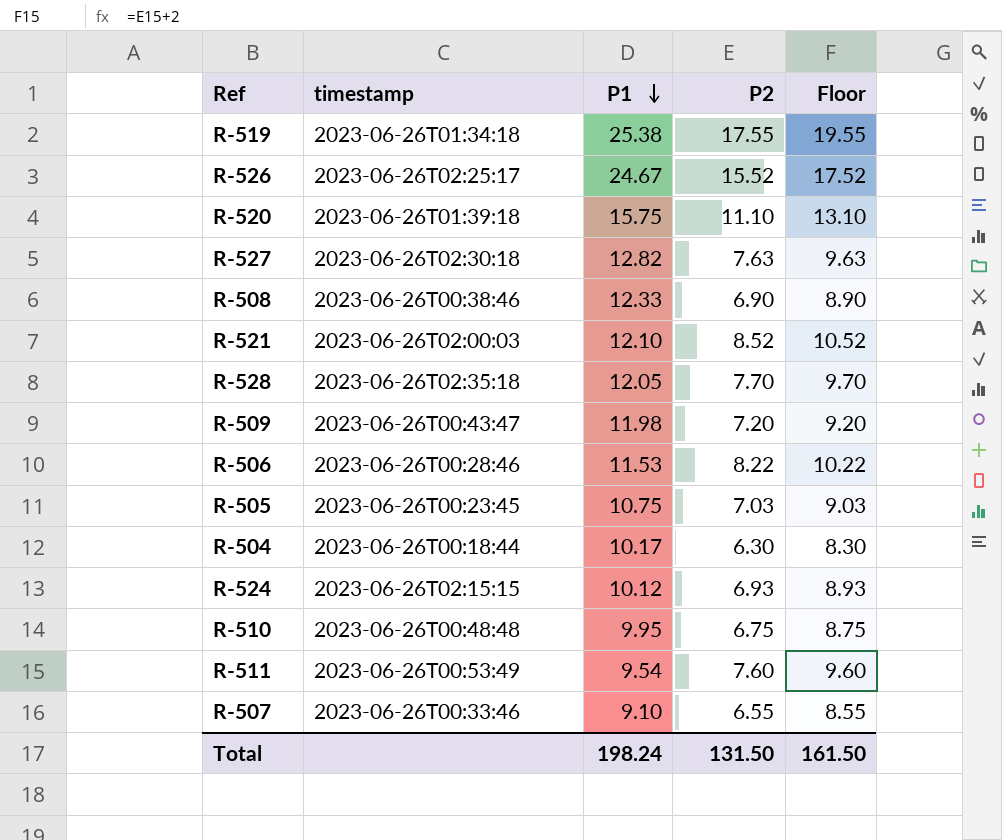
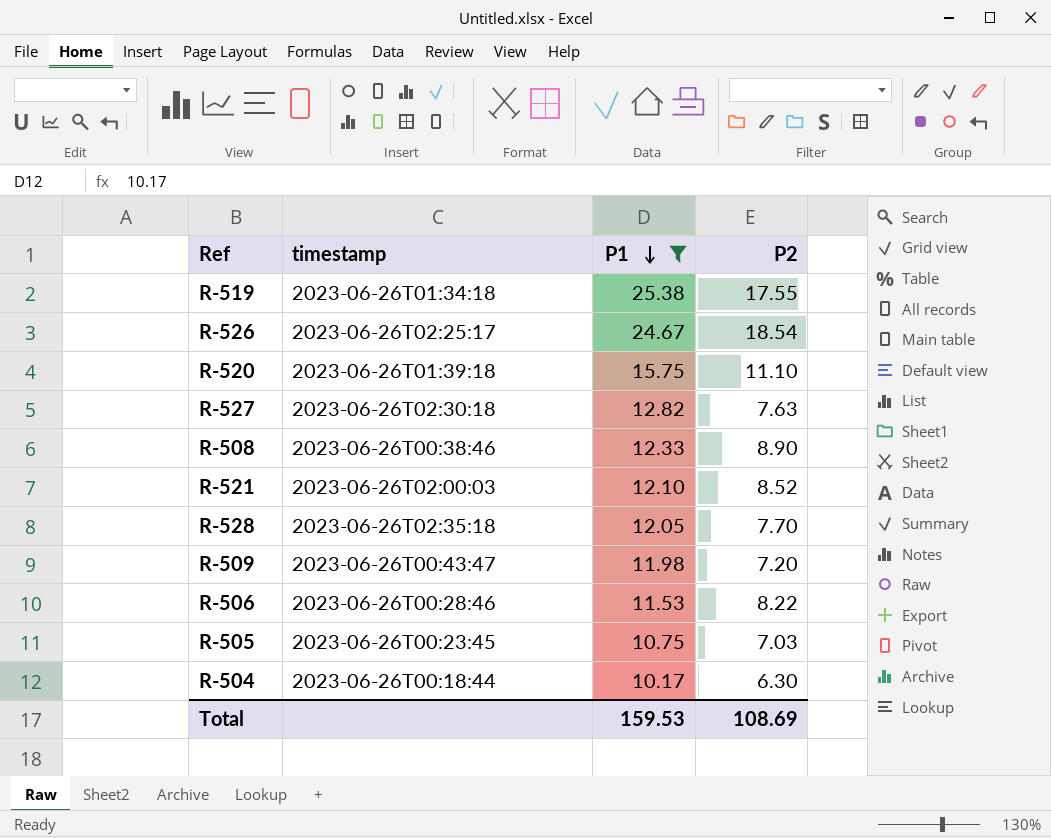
filter: none -> P1 >= 10.17
column Floor | formula: [P2] + 2 -> none
R-526 | P2: 15.52 -> 18.54
R-508 | P2: 6.90 -> 8.90
Total | P1: 198.24 -> 159.53
Total | P2: 131.50 -> 108.69

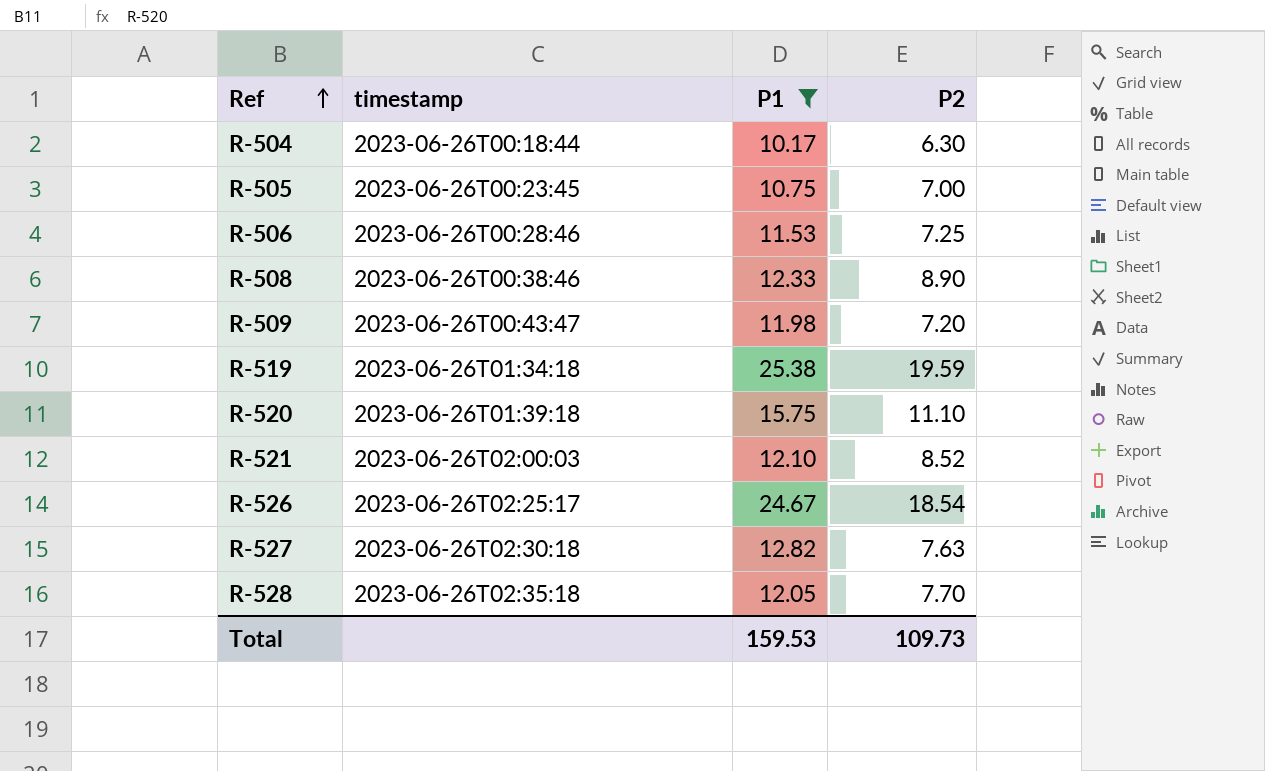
row order: P1 descending -> Ref ascending
R-505 | P2: 7.03 -> 7.00
R-506 | P2: 8.22 -> 7.25
R-519 | P2: 17.55 -> 19.59
Total | P2: 108.69 -> 109.73

